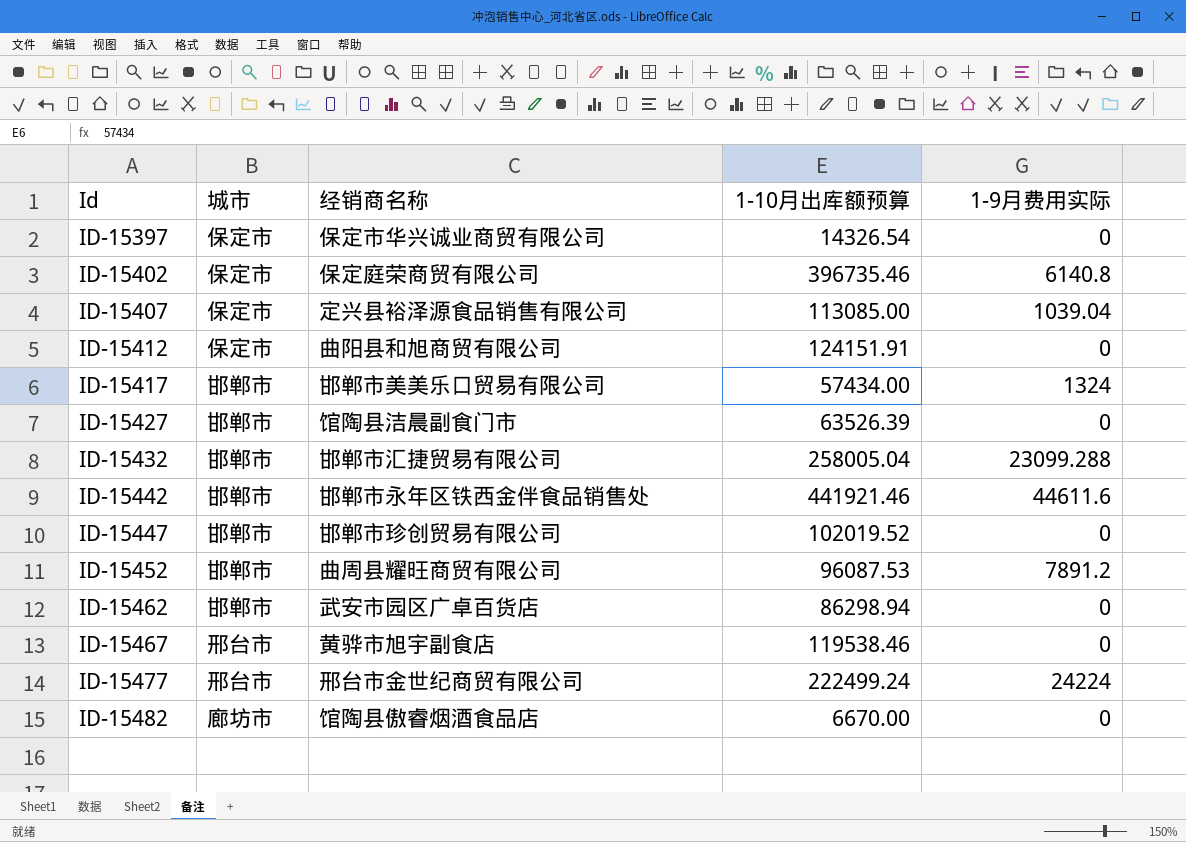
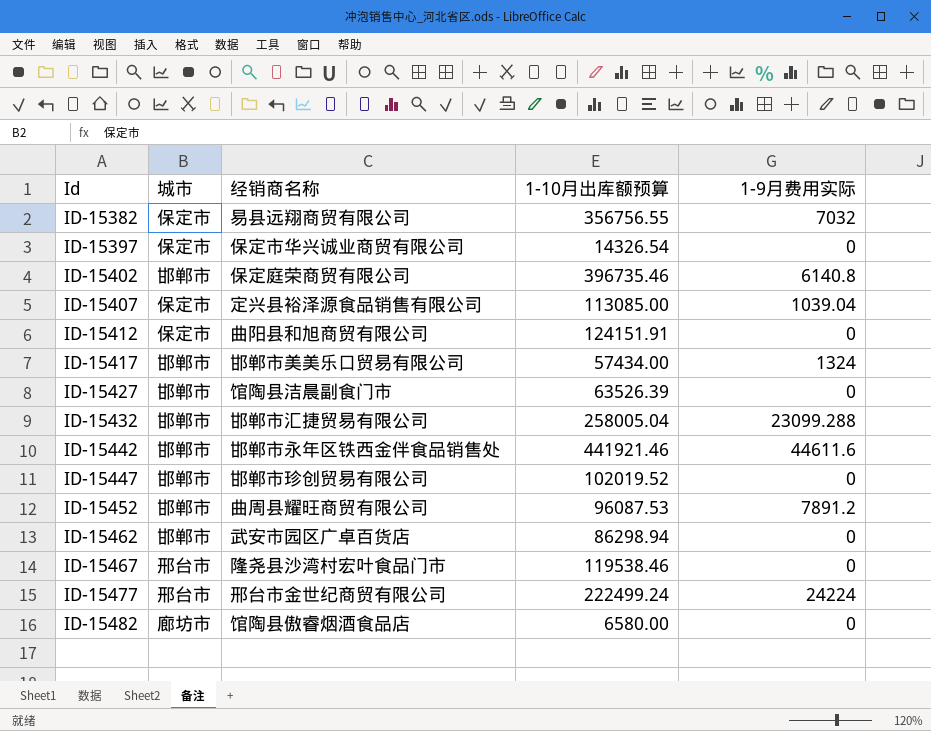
row ID-15382: none -> 保定市 | 易县远翔商贸有限公司 | 356756.55 | 7032
ID-15402 | 城市: 保定市 -> 邯郸市
ID-15467 | 经销商名称: 黄骅市旭宇副食店 -> 隆尧县沙湾村宏叶食品门市
ID-15482 | 1-10月出库额预算: 6670.00 -> 6580.00

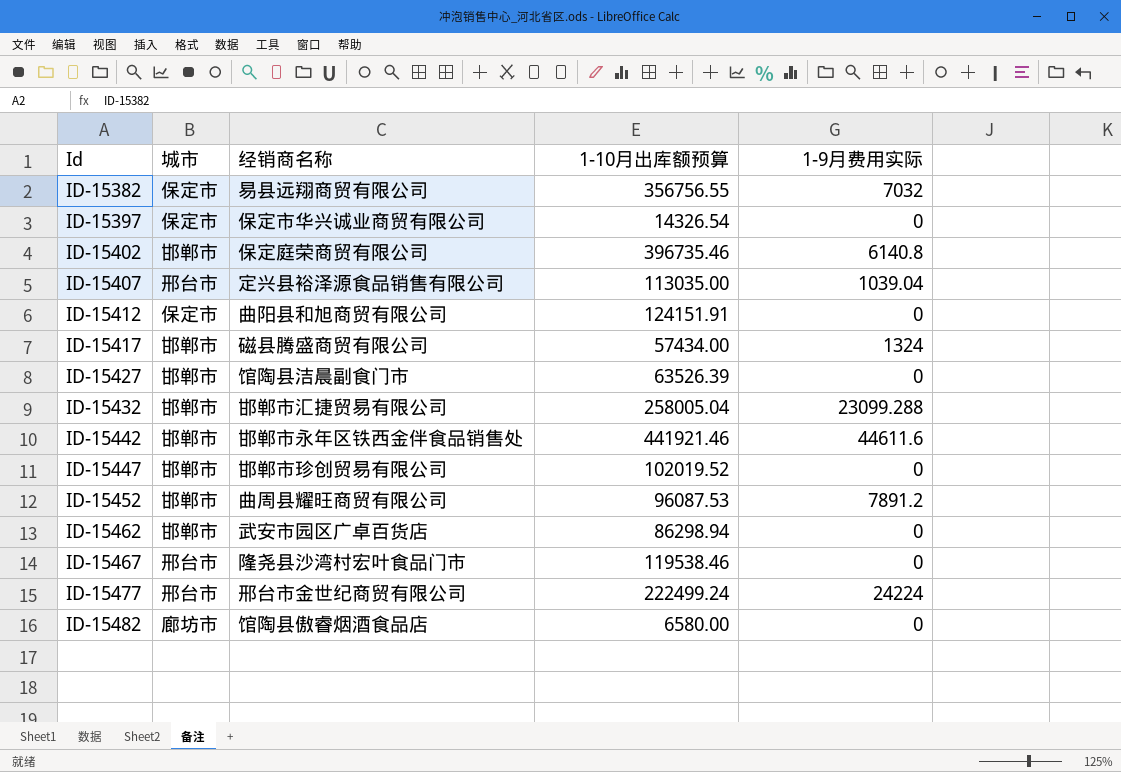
ID-15407 | 城市: 保定市 -> 邢台市
ID-15407 | 1-10月出库额预算: 113085.00 -> 113035.00
ID-15417 | 经销商名称: 邯郸市美美乐口贸易有限公司 -> 磁县腾盛商贸有限公司

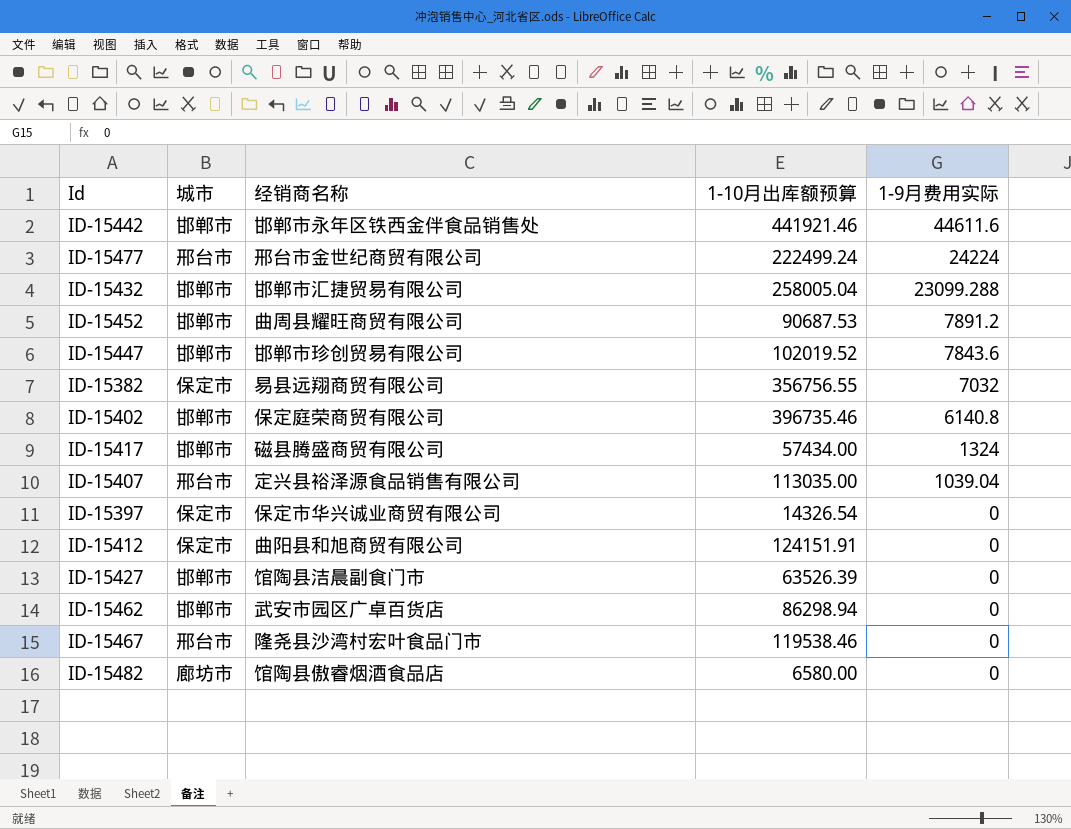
row order: Id ascending -> 1-9月费用实际 descending
ID-15452 | 1-10月出库额预算: 96087.53 -> 90687.53
ID-15447 | 1-9月费用实际: 0 -> 7843.6

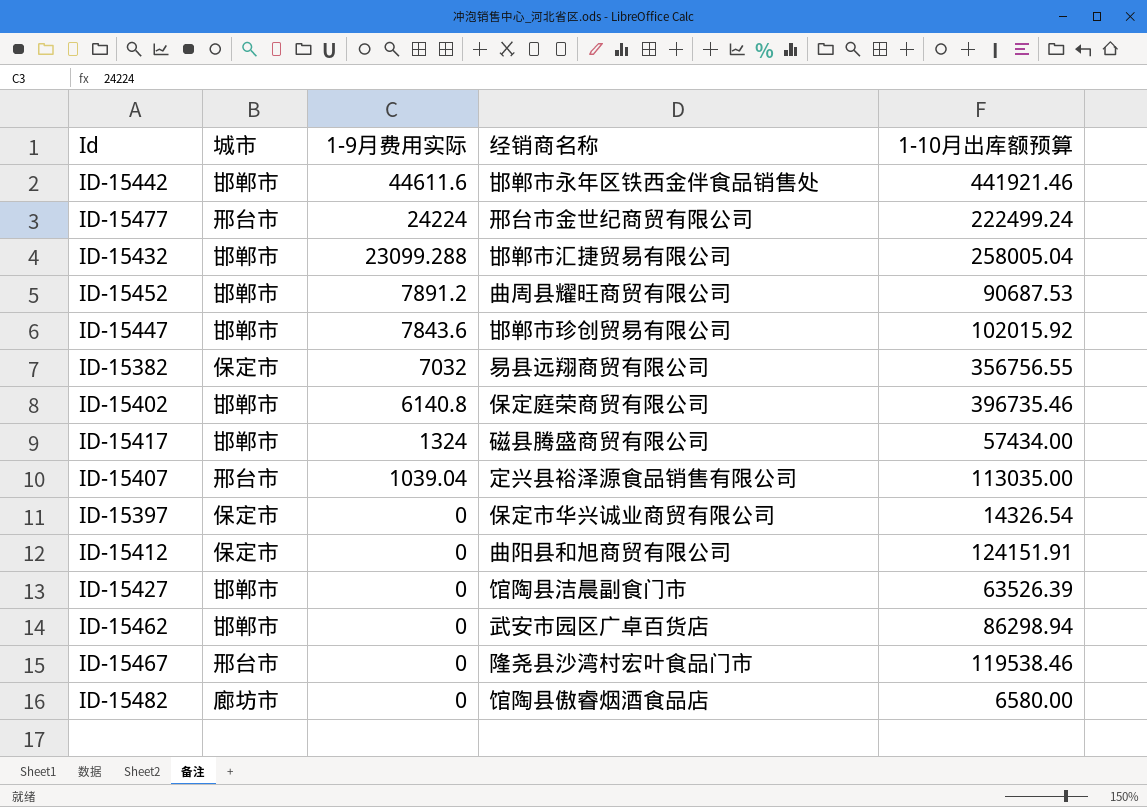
column 1-9月费用实际 | position: 5 -> 3
ID-15447 | 1-10月出库额预算: 102019.52 -> 102015.92

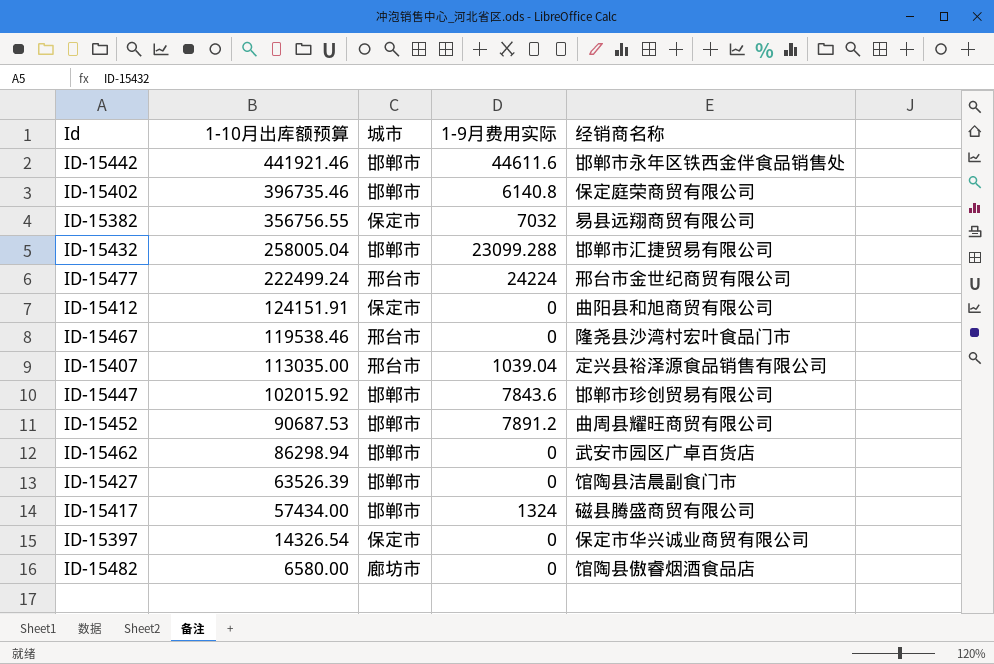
row order: 1-9月费用实际 descending -> 1-10月出库额预算 descending
column 1-10月出库额预算 | position: 5 -> 2

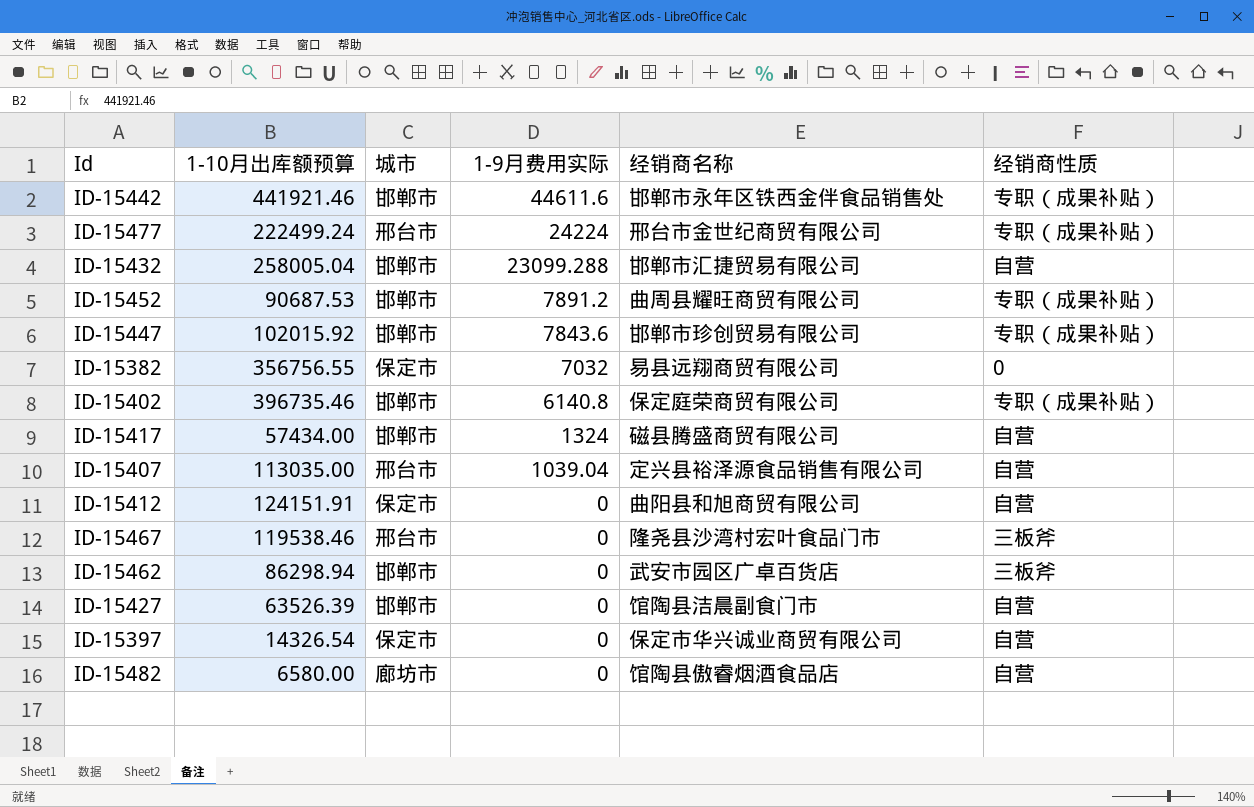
row order: 1-10月出库额预算 descending -> 1-9月费用实际 descending
column 经销商性质 | position: none -> 6

